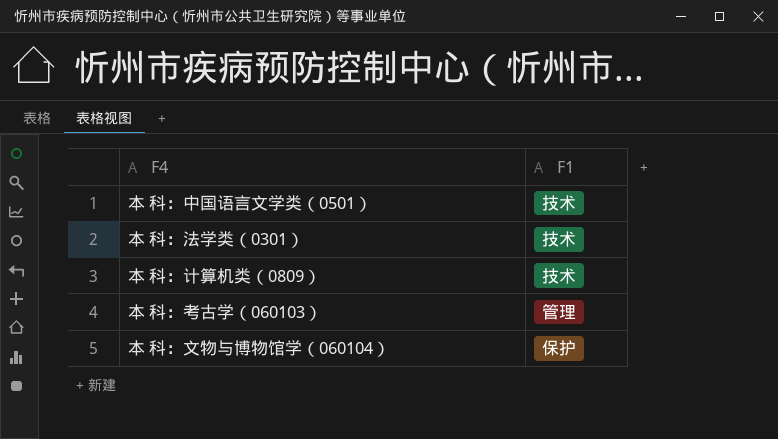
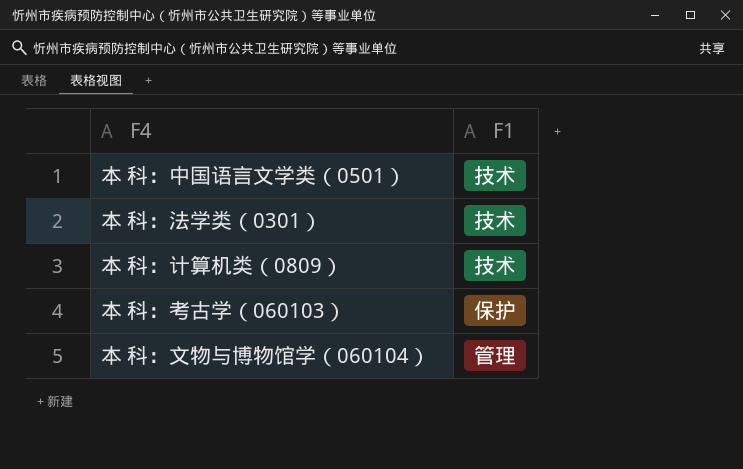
本 科：考古学（060103） | F1: 管理 -> 保护
本 科：文物与博物馆学（060104） | F1: 保护 -> 管理

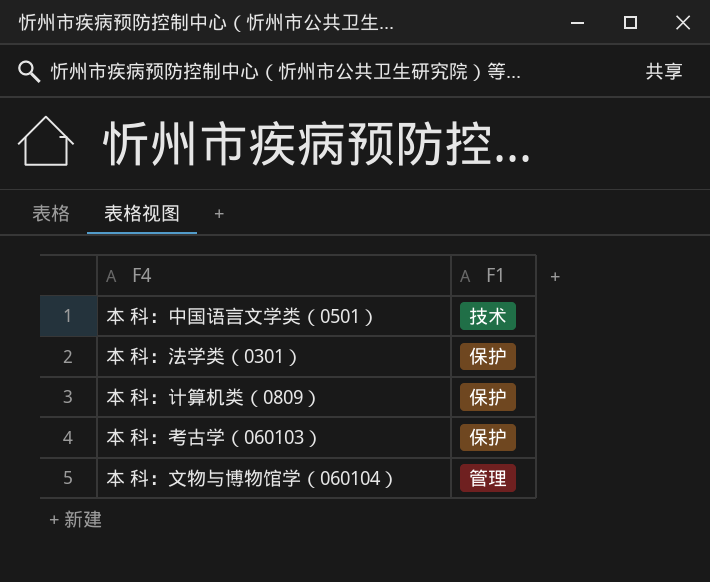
本 科：法学类（0301） | F1: 技术 -> 保护
本 科：计算机类（0809） | F1: 技术 -> 保护

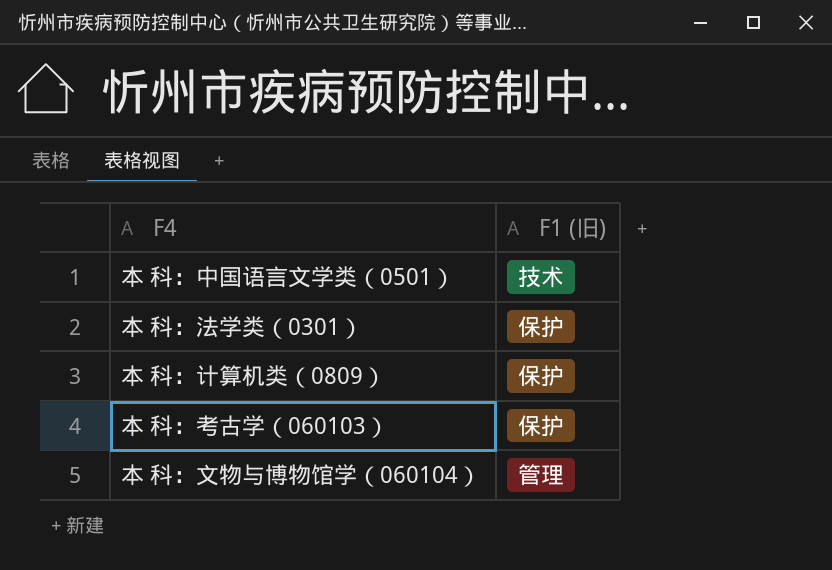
column name: F1 -> F1 (旧)

